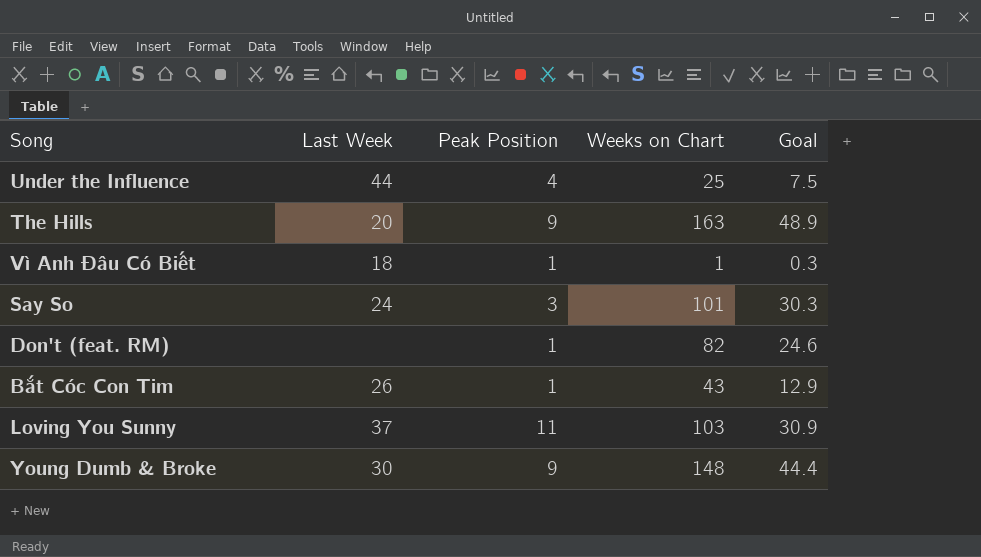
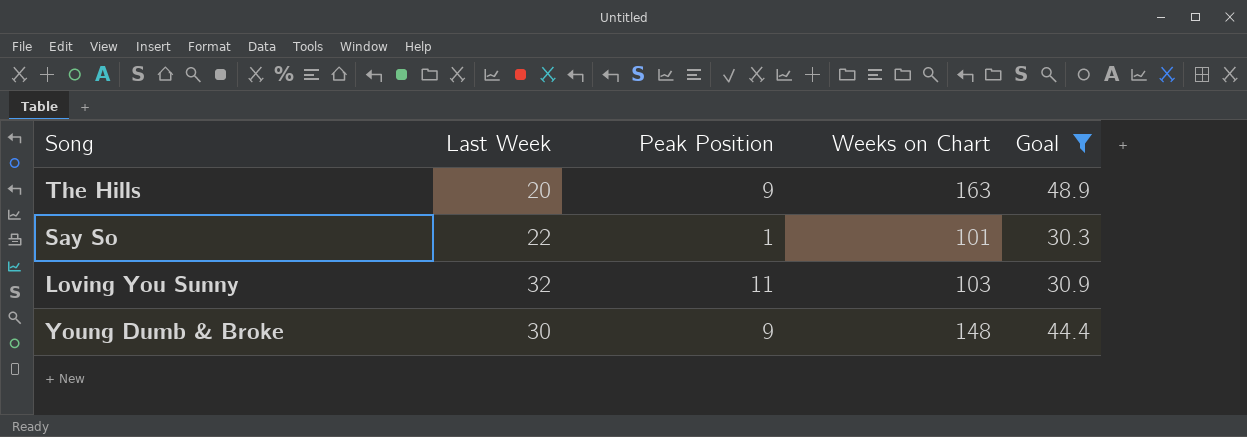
filter: none -> Goal >= 30.3
Say So | Last Week: 24 -> 22
Say So | Peak Position: 3 -> 1
Loving You Sunny | Last Week: 37 -> 32

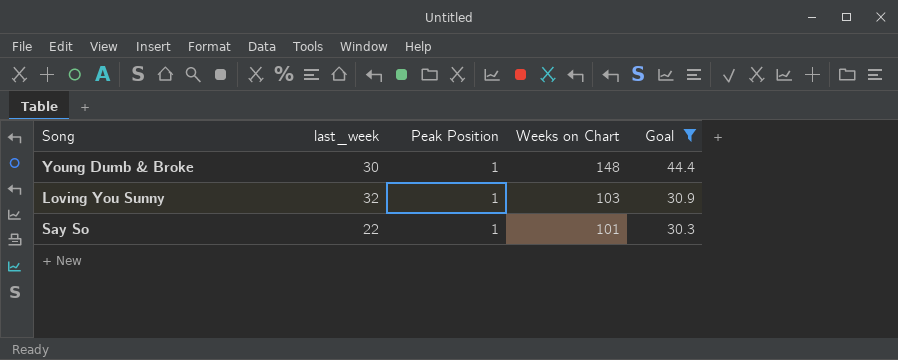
row order: none -> Weeks on Chart descending
column name: Last Week -> last_week
row The Hills: 20 | 9 | 163 | 48.9 -> none
Young Dumb & Broke | Peak Position: 9 -> 1
Loving You Sunny | Peak Position: 11 -> 1

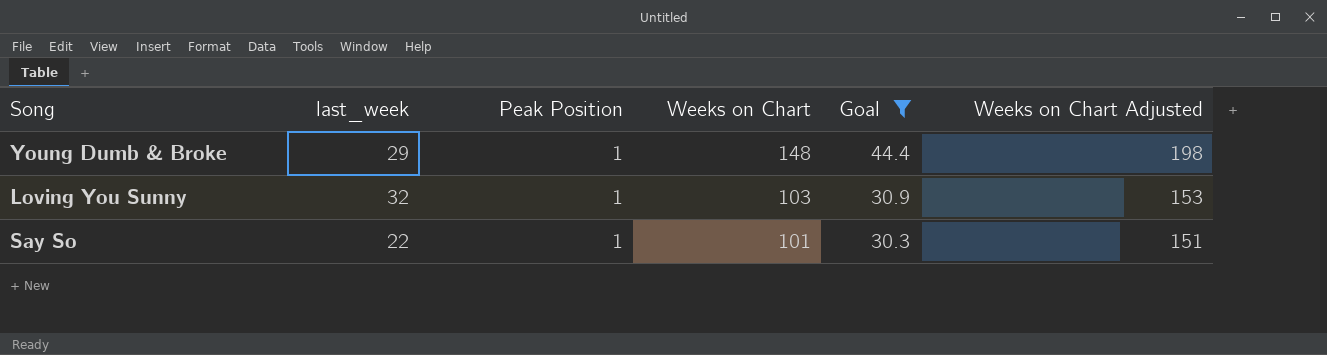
column Weeks on Chart Adjusted | formula: none -> [Weeks on Chart] + 50
Young Dumb & Broke | last_week: 30 -> 29

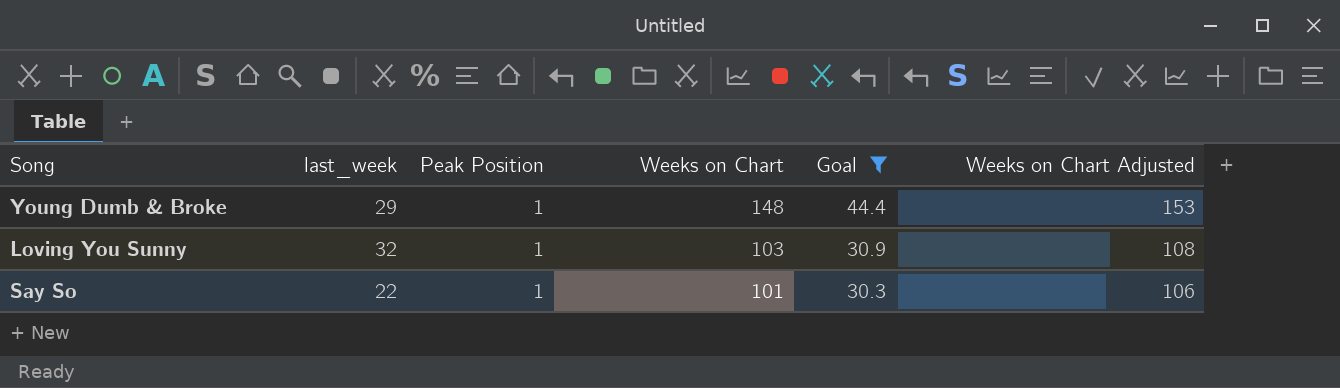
column Weeks on Chart Adjusted | formula: [Weeks on Chart] + 50 -> [Weeks on Chart] + 5

